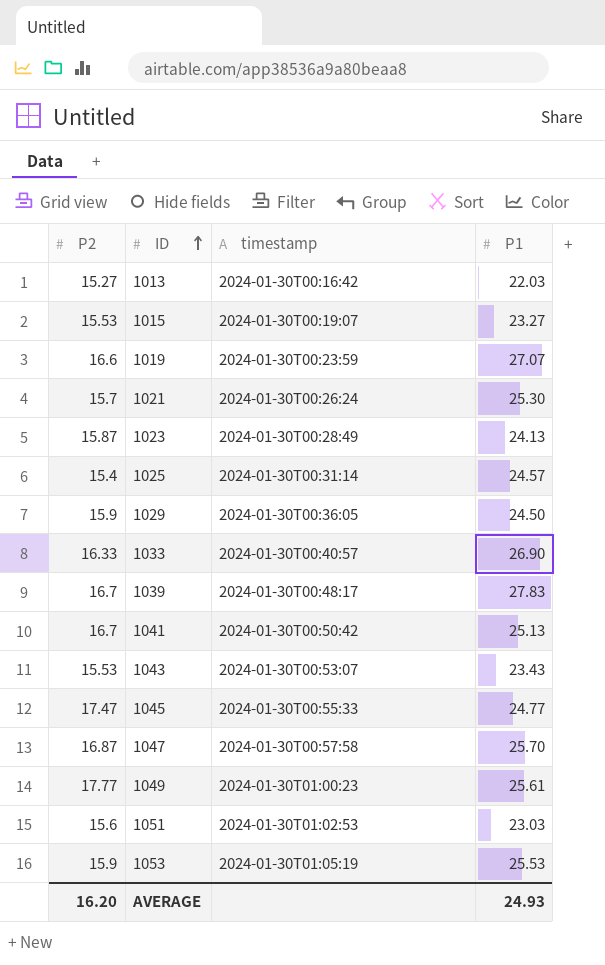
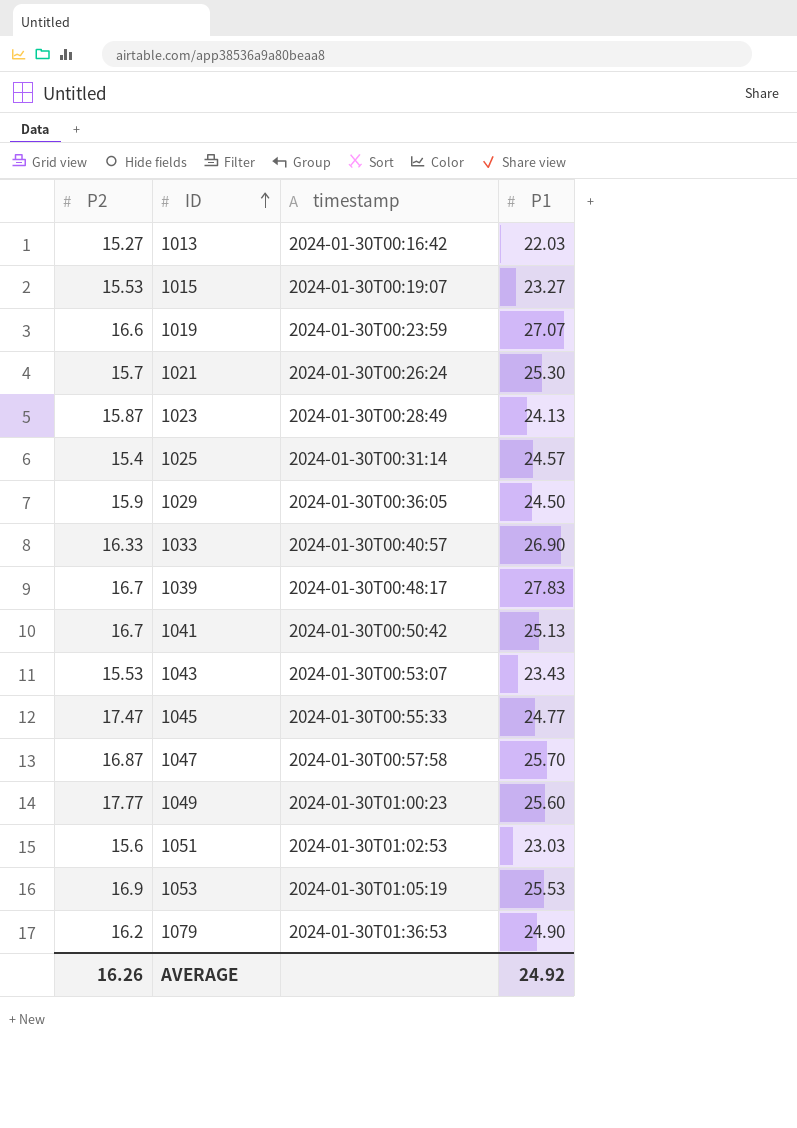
1049 | P1: 25.61 -> 25.60
1053 | P2: 15.9 -> 16.9
row 1079: none -> 16.2 | 2024-01-30T01:36:53 | 24.90
AVERAGE | P2: 16.20 -> 16.26
AVERAGE | P1: 24.93 -> 24.92

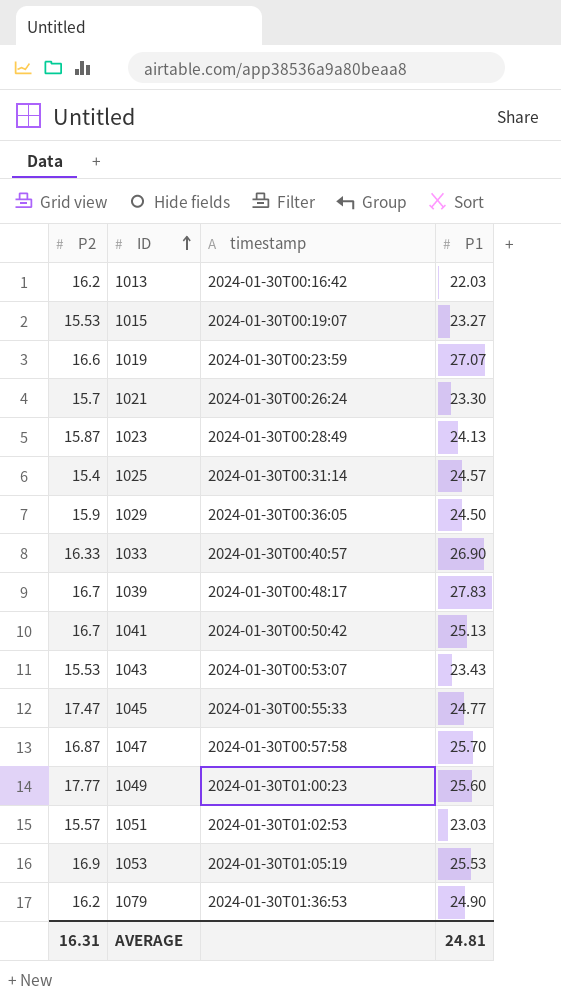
1013 | P2: 15.27 -> 16.2
1021 | P1: 25.30 -> 23.30
1051 | P2: 15.6 -> 15.57
AVERAGE | P2: 16.26 -> 16.31
AVERAGE | P1: 24.92 -> 24.81

